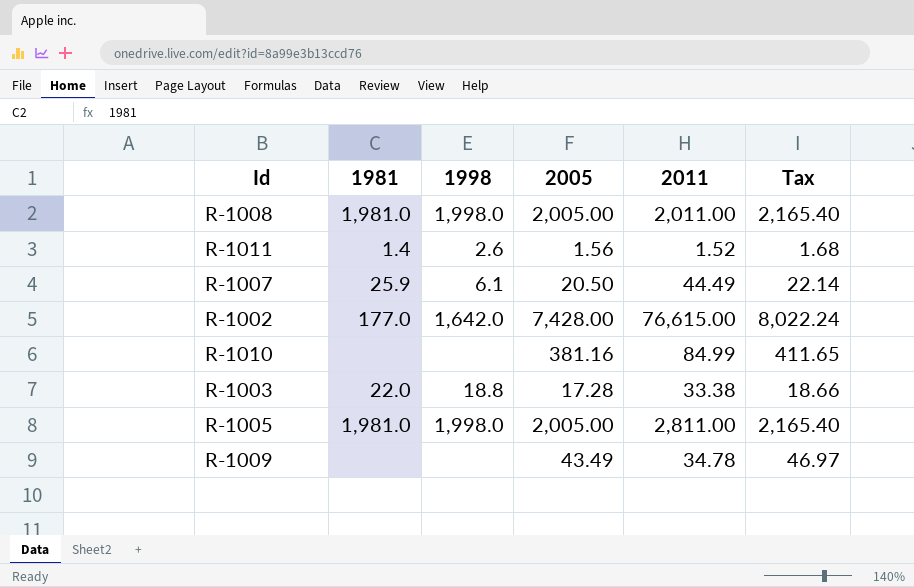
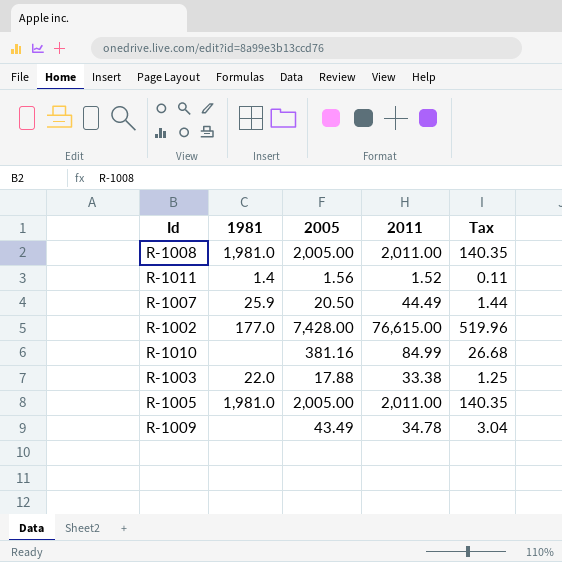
column 1998 | position: 3 -> none
column Tax | formula: [2005] * 1.08 -> [2005] * 0.07
R-1003 | 2005: 17.28 -> 17.88
R-1005 | 2011: 2,811.00 -> 2,011.00

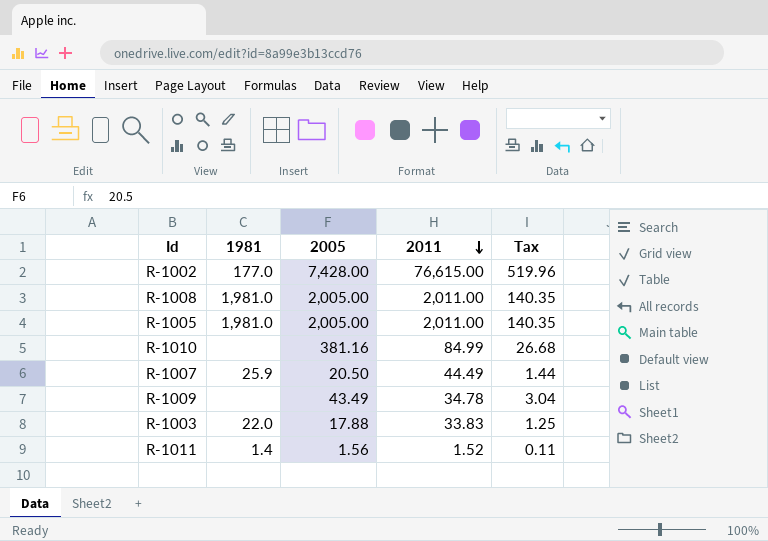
row order: none -> 2011 descending
R-1003 | 2011: 33.38 -> 33.83

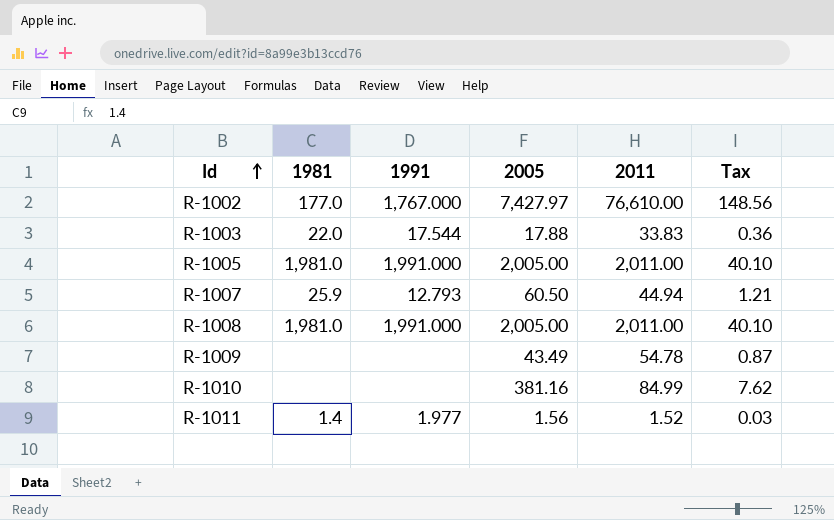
row order: 2011 descending -> Id ascending
column 1991 | position: none -> 3
column Tax | formula: [2005] * 0.07 -> [2005] * 0.02
R-1002 | 2005: 7,428.00 -> 7,427.97
R-1002 | 2011: 76,615.00 -> 76,610.00
R-1007 | 2005: 20.50 -> 60.50
R-1007 | 2011: 44.49 -> 44.94
R-1009 | 2011: 34.78 -> 54.78

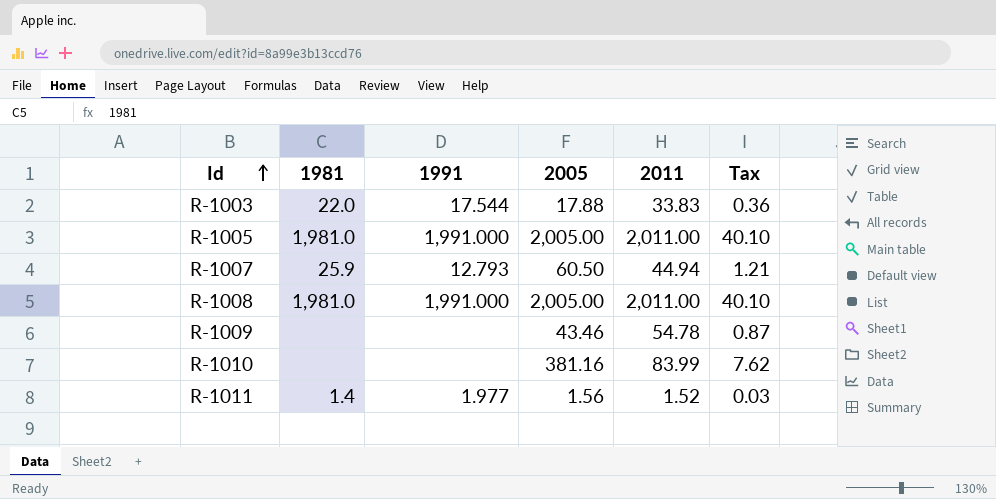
row R-1002: 177.0 | 1,767.000 | 7,427.97 | 76,610.00 | 148.56 -> none
R-1009 | 2005: 43.49 -> 43.46
R-1010 | 2011: 84.99 -> 83.99

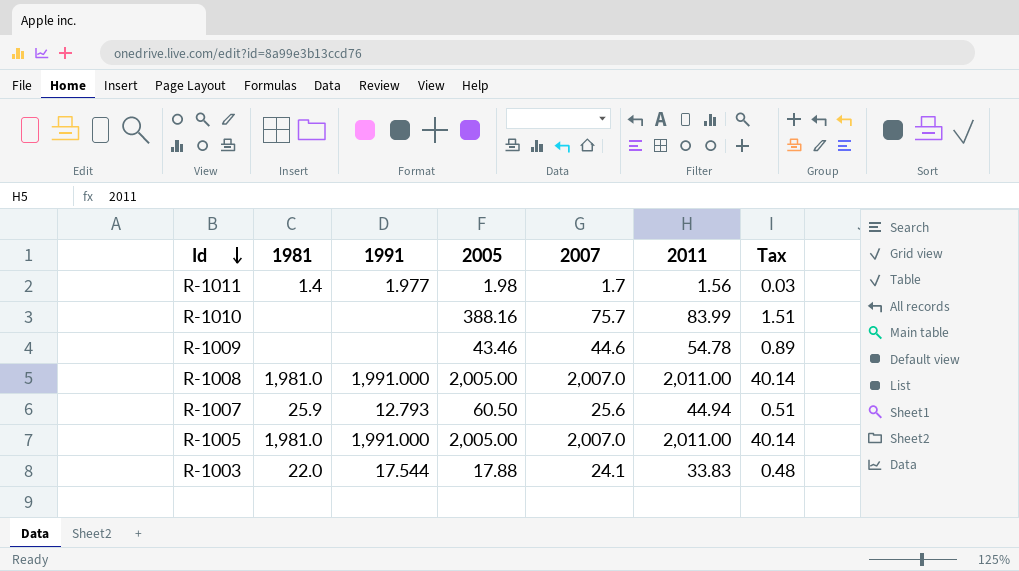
row order: Id ascending -> Id descending
column 2007 | position: none -> 5
column Tax | formula: [2005] * 0.02 -> [2007] * 0.02
R-1011 | 2005: 1.56 -> 1.98
R-1011 | 2011: 1.52 -> 1.56
R-1010 | 2005: 381.16 -> 388.16

